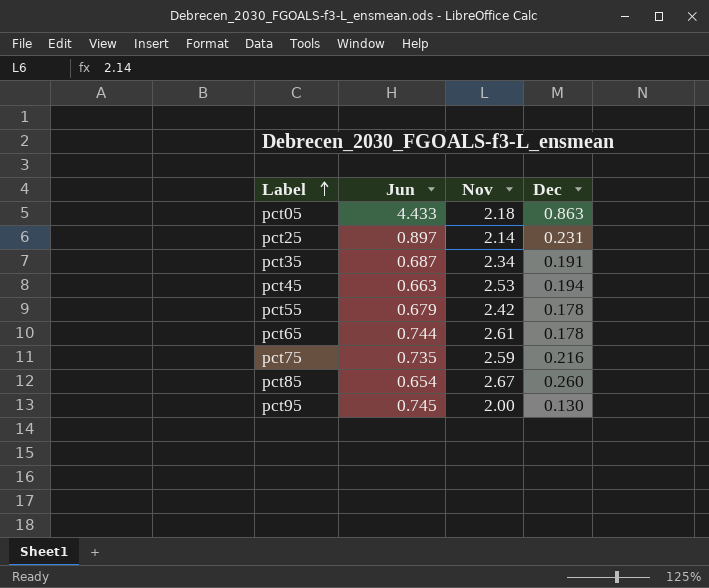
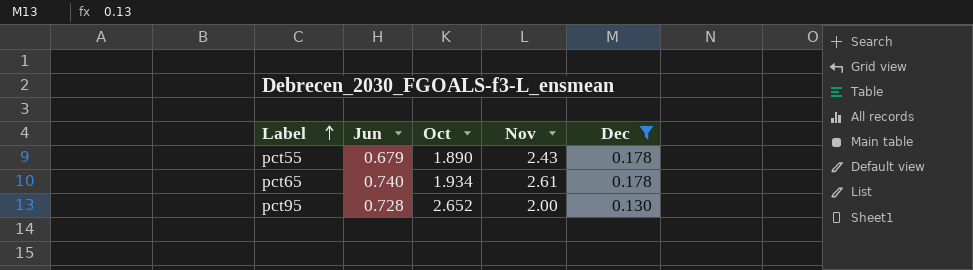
filter: none -> Dec <= 0.178
column Oct | position: none -> 3
pct55 | Nov: 2.42 -> 2.43
pct65 | Jun: 0.744 -> 0.740
pct95 | Jun: 0.745 -> 0.728

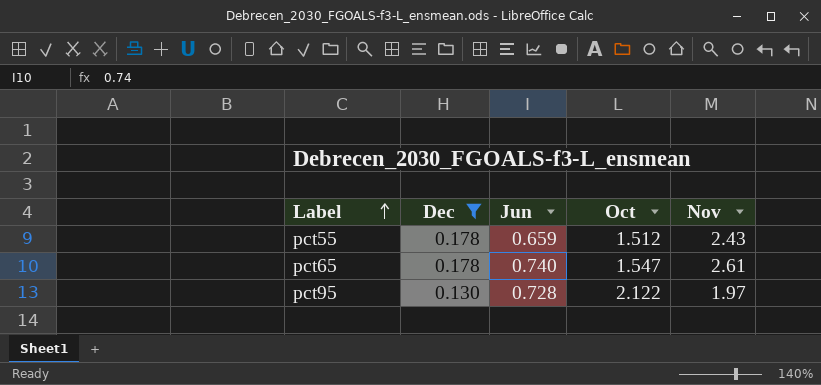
column Dec | position: 5 -> 2
pct55 | Jun: 0.679 -> 0.659
pct55 | Oct: 1.890 -> 1.512
pct65 | Oct: 1.934 -> 1.547
pct95 | Oct: 2.652 -> 2.122
pct95 | Nov: 2.00 -> 1.97

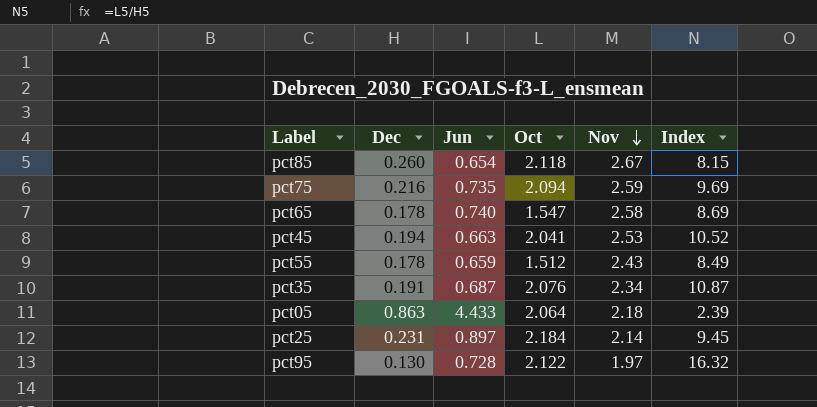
filter: Dec <= 0.178 -> none
row order: Label ascending -> Nov descending
column Index | formula: none -> [Oct] / [Dec]
pct65 | Nov: 2.61 -> 2.58

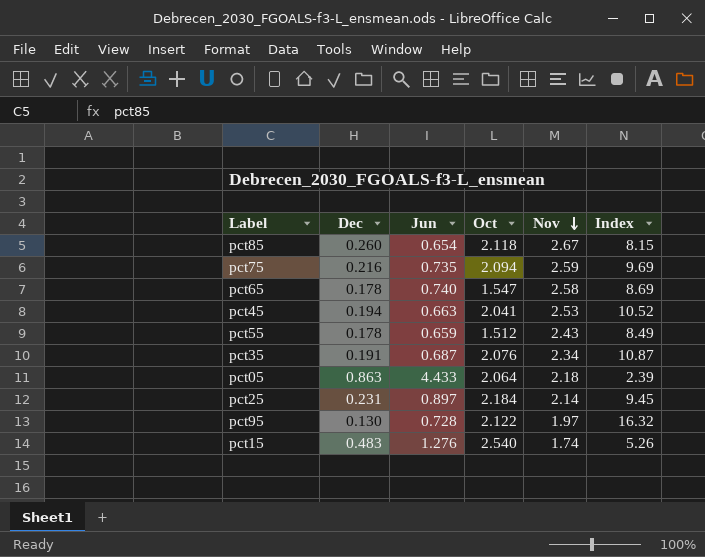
row pct15: none -> 0.483 | 1.276 | 2.540 | 1.74 | 5.26

